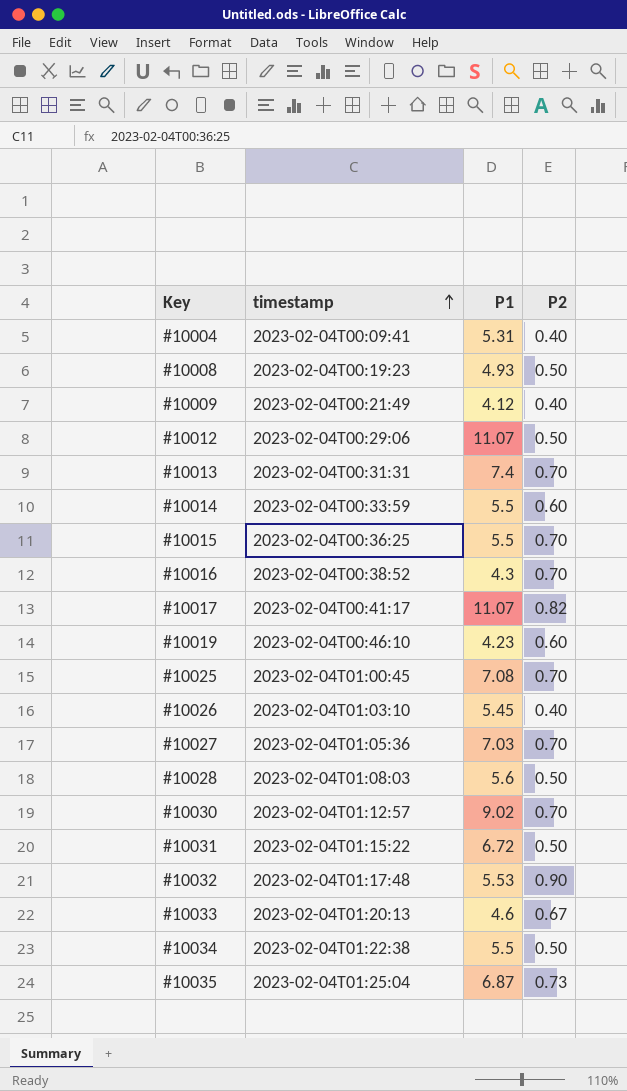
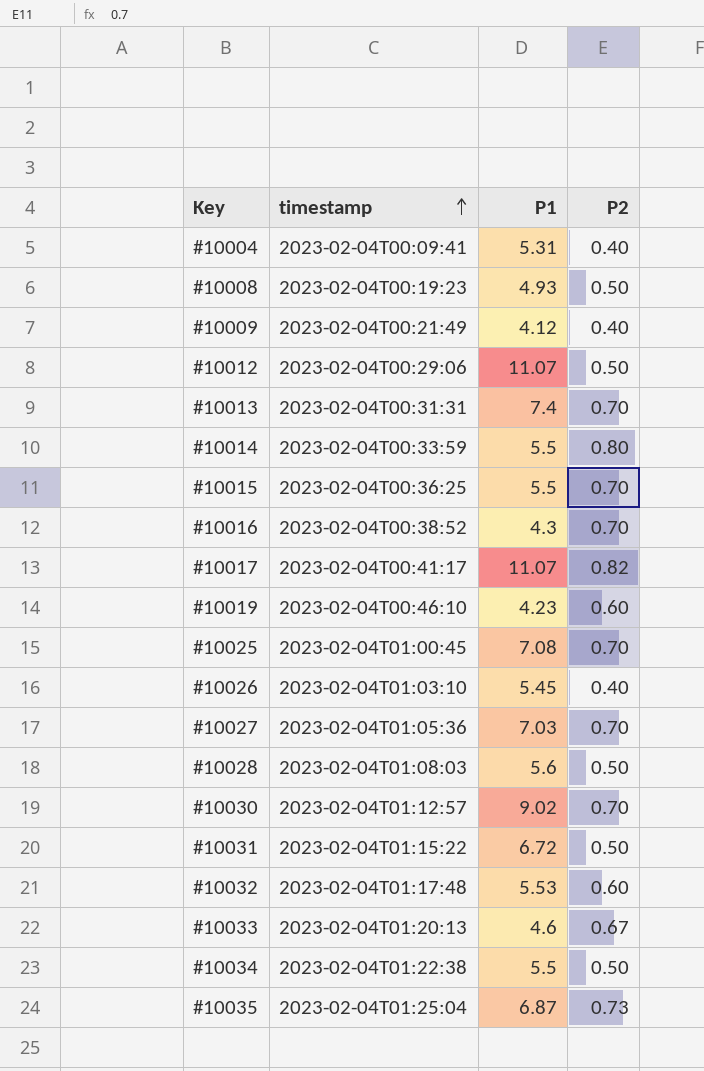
#10014 | P2: 0.60 -> 0.80
#10032 | P2: 0.90 -> 0.60

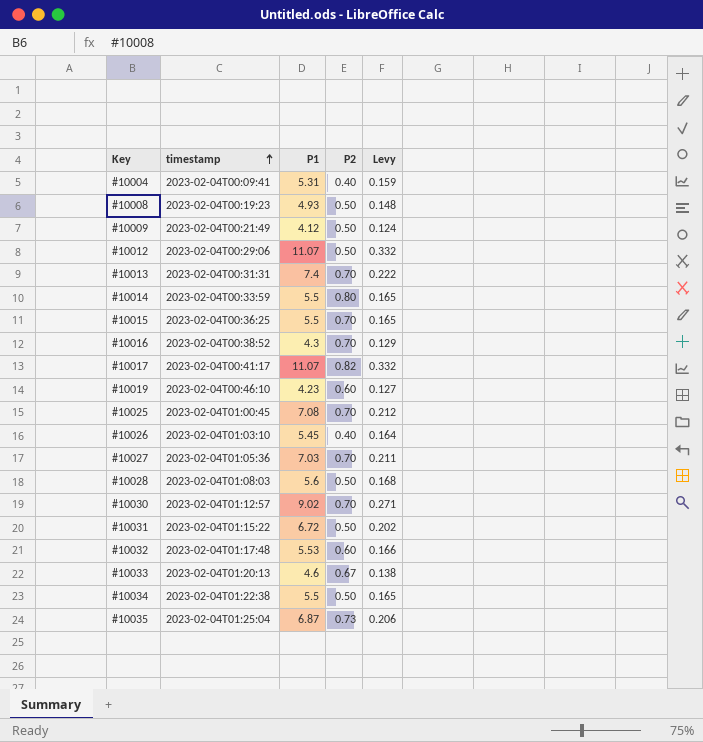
column Levy | formula: none -> [P1] * 0.03
#10009 | P2: 0.40 -> 0.50

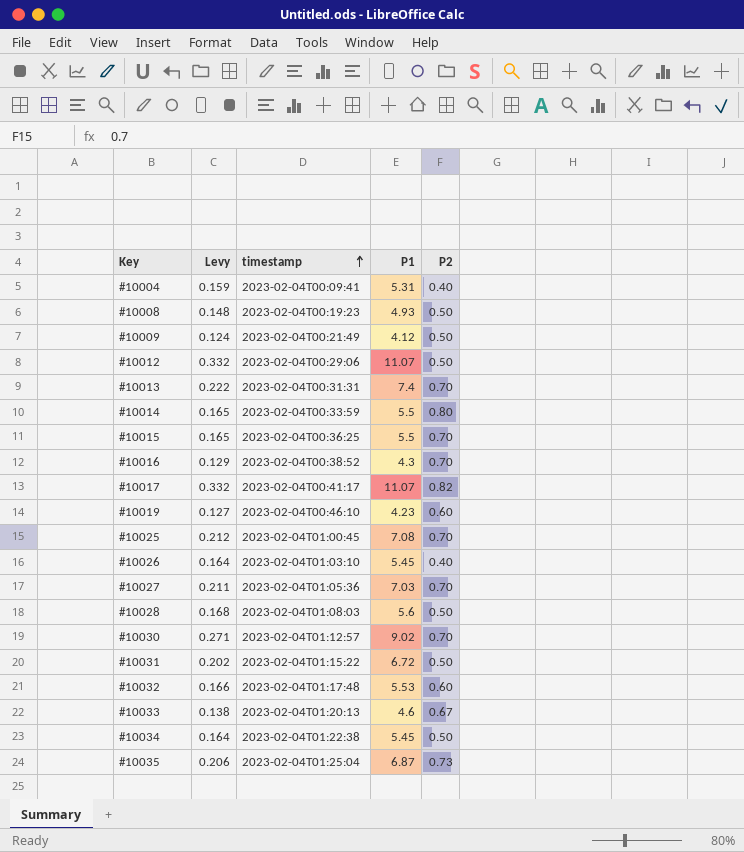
column Levy | position: 5 -> 2
#10034 | Levy: 0.165 -> 0.164
#10034 | P1: 5.5 -> 5.45

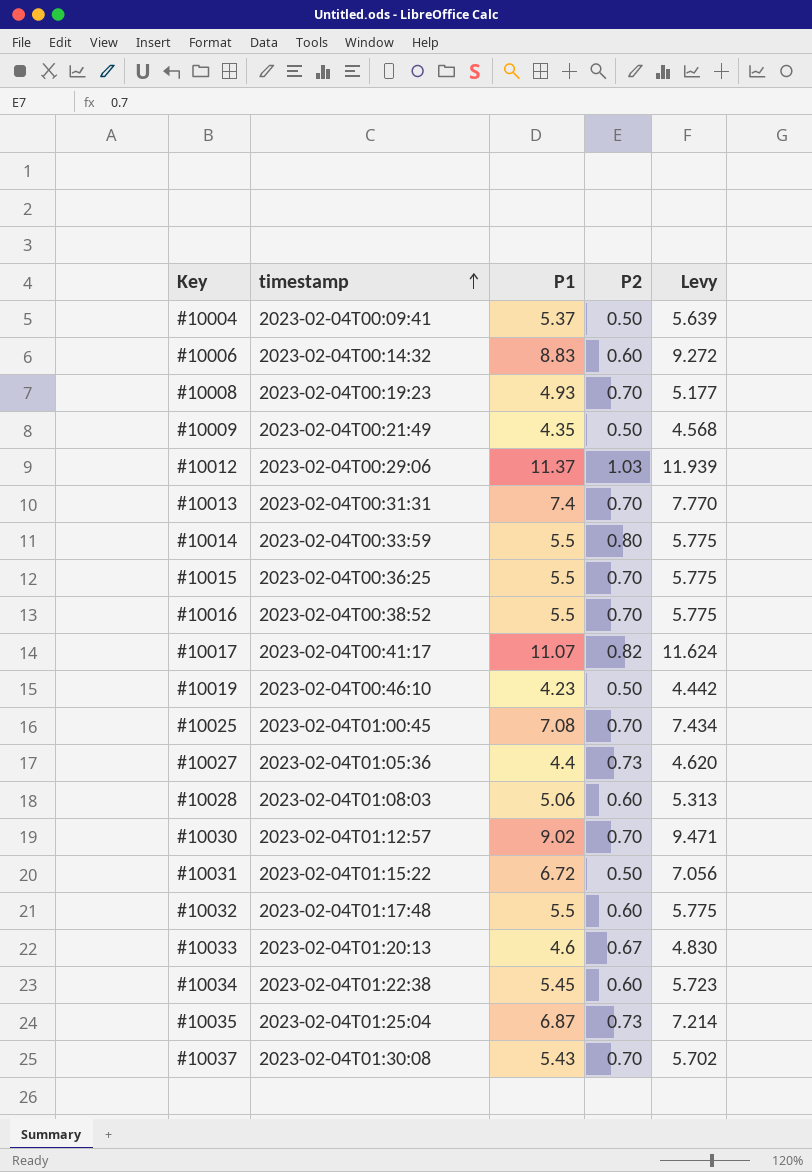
column Levy | formula: [P1] * 0.03 -> [P1] * 1.05
column Levy | position: 2 -> 5
row #10026: 0.164 | 2023-02-04T01:03:10 | 5.45 | 0.40 -> none
#10004 | P1: 5.31 -> 5.37
#10004 | P2: 0.40 -> 0.50
row #10006: none -> 2023-02-04T00:14:32 | 8.83 | 0.60 | 9.272
#10008 | P2: 0.50 -> 0.70
#10009 | P1: 4.12 -> 4.35
#10012 | P1: 11.07 -> 11.37
#10012 | P2: 0.50 -> 1.03
#10016 | P1: 4.3 -> 5.5
#10019 | P2: 0.60 -> 0.50
#10027 | P1: 7.03 -> 4.4
#10027 | P2: 0.70 -> 0.73
#10028 | P1: 5.6 -> 5.06
#10028 | P2: 0.50 -> 0.60
#10032 | P1: 5.53 -> 5.5
#10034 | P2: 0.50 -> 0.60
row #10037: none -> 2023-02-04T01:30:08 | 5.43 | 0.70 | 5.702

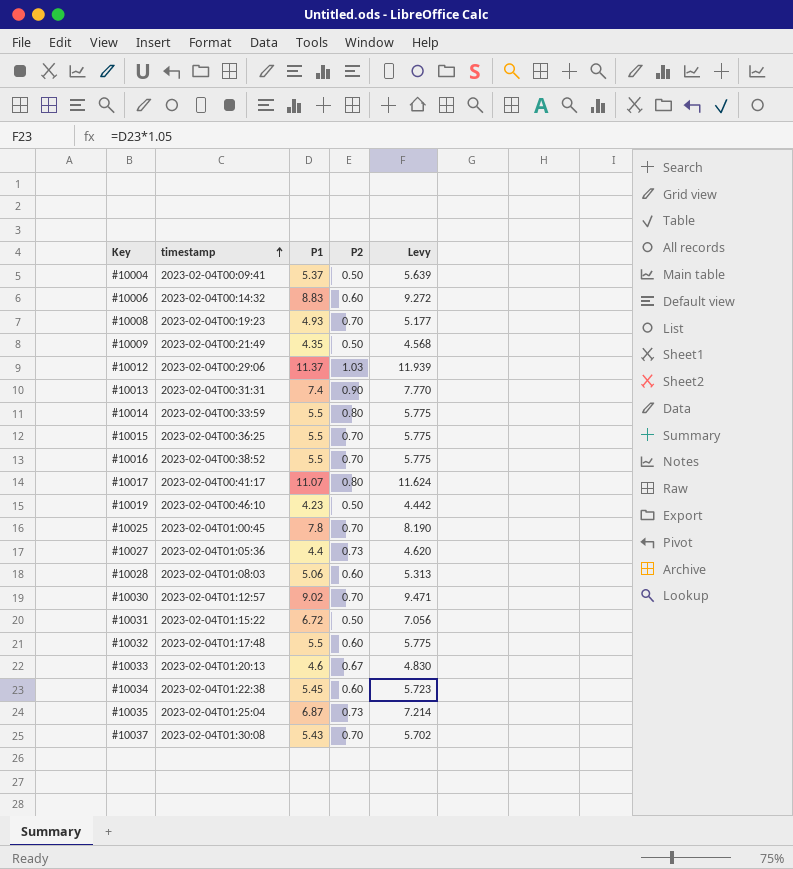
#10013 | P2: 0.70 -> 0.90
#10017 | P2: 0.82 -> 0.80
#10025 | P1: 7.08 -> 7.8
#10025 | Levy: 7.434 -> 8.190

